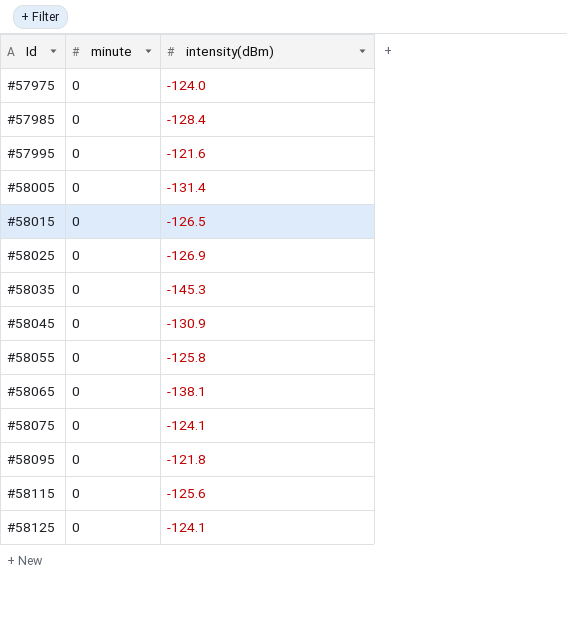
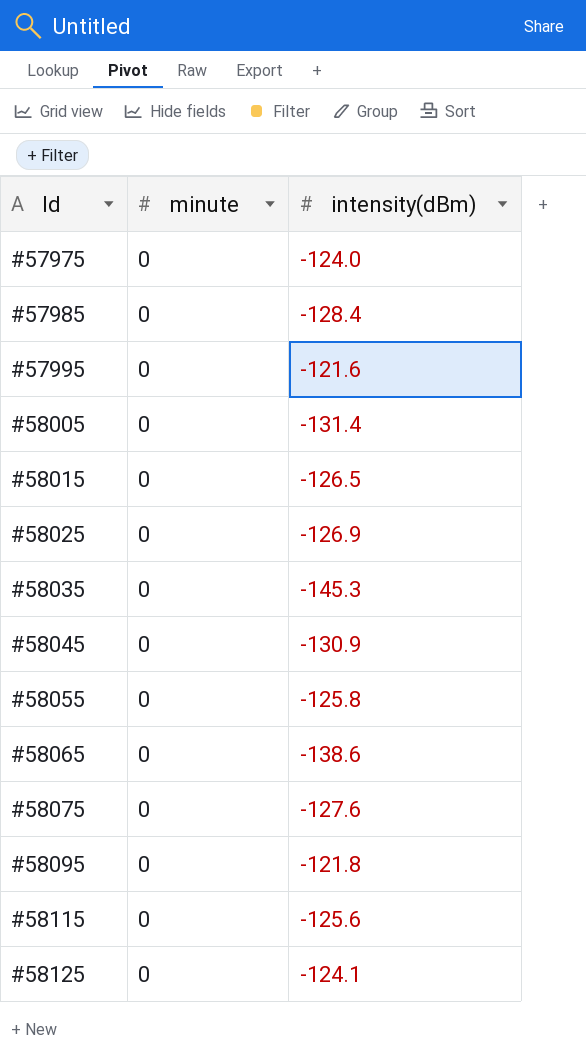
#58065 | intensity(dBm): -138.1 -> -138.6
#58075 | intensity(dBm): -124.1 -> -127.6

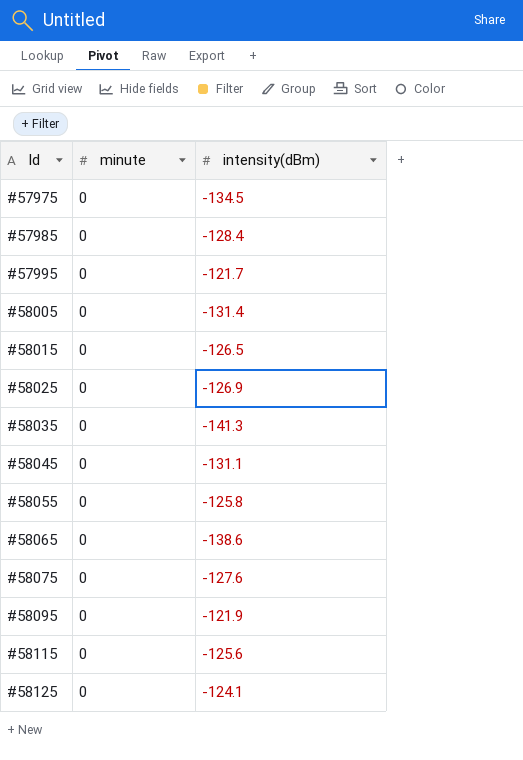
#57975 | intensity(dBm): -124.0 -> -134.5
#57995 | intensity(dBm): -121.6 -> -121.7
#58035 | intensity(dBm): -145.3 -> -141.3
#58045 | intensity(dBm): -130.9 -> -131.1
#58095 | intensity(dBm): -121.8 -> -121.9

